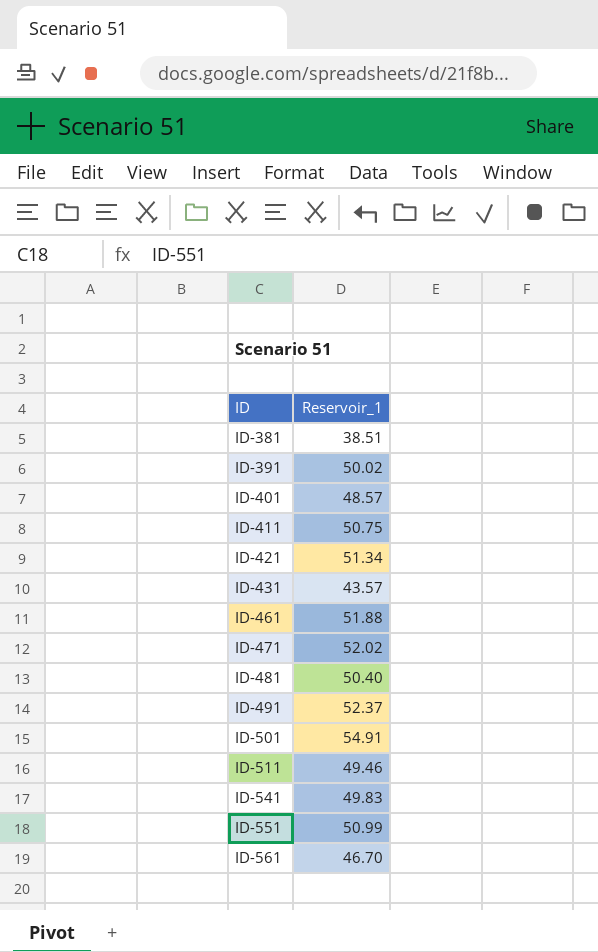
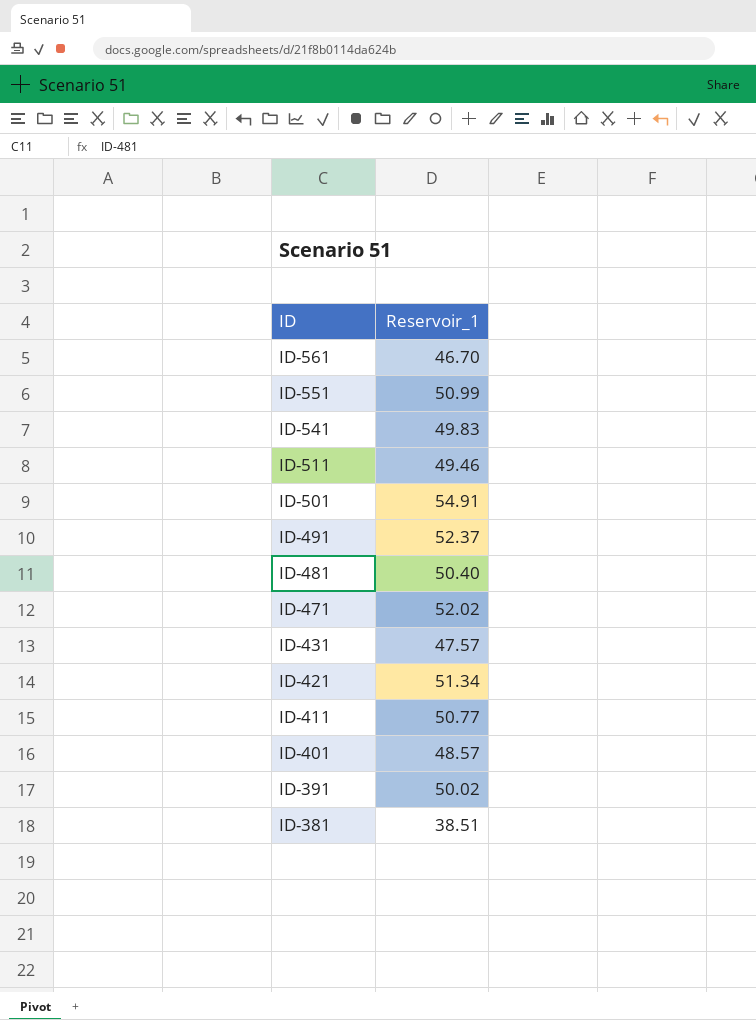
row order: ID ascending -> ID descending
row ID-461: 51.88 -> none
ID-431 | Reservoir_1: 43.57 -> 47.57
ID-411 | Reservoir_1: 50.75 -> 50.77

